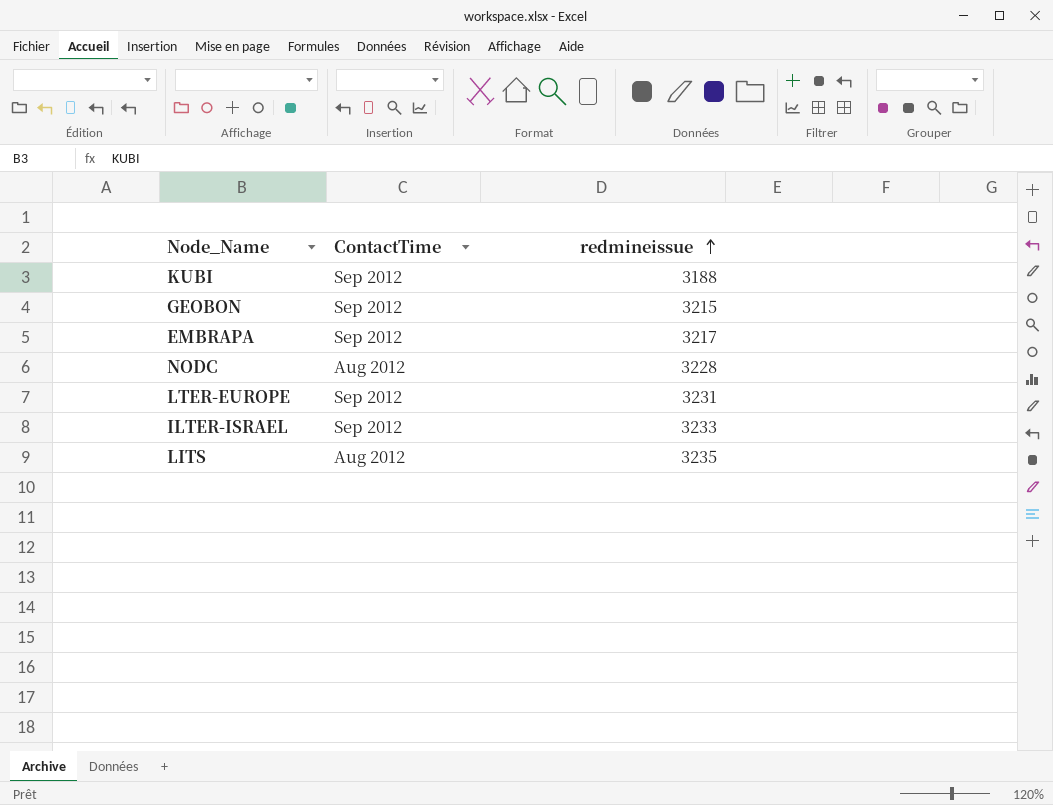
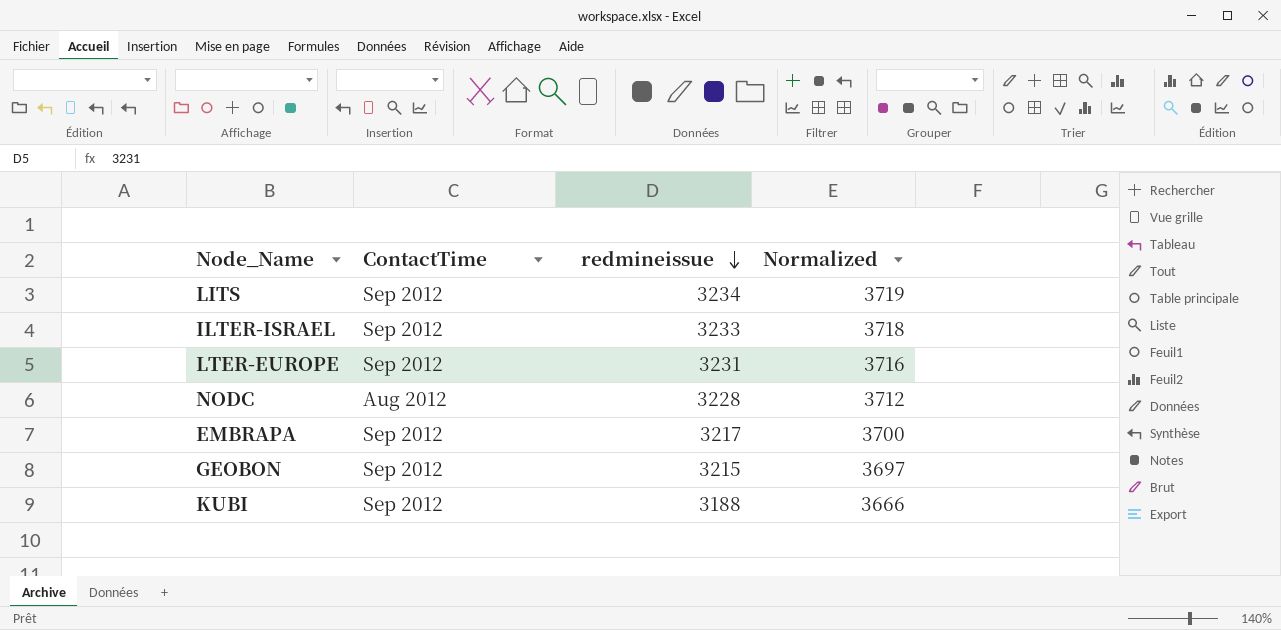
row order: redmineissue ascending -> redmineissue descending
column Normalized | formula: none -> [redmineissue] * 1.15
LITS | ContactTime: Aug 2012 -> Sep 2012
LITS | redmineissue: 3235 -> 3234

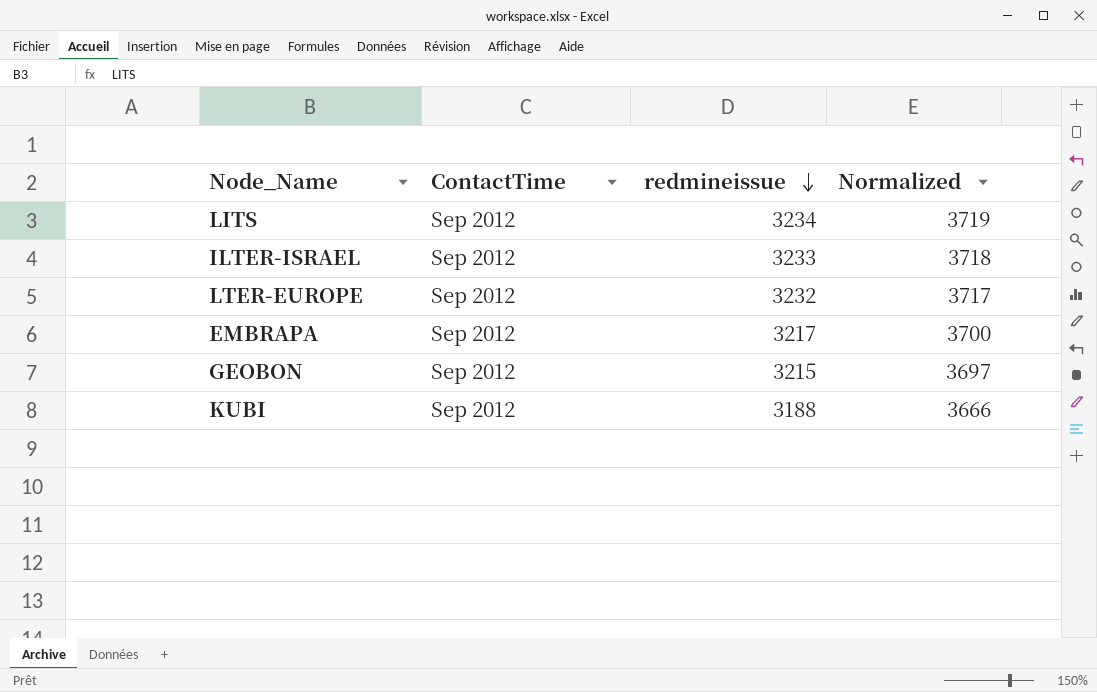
row NODC: Aug 2012 | 3228 | 3712 -> none
LTER-EUROPE | redmineissue: 3231 -> 3232
LTER-EUROPE | Normalized: 3716 -> 3717

